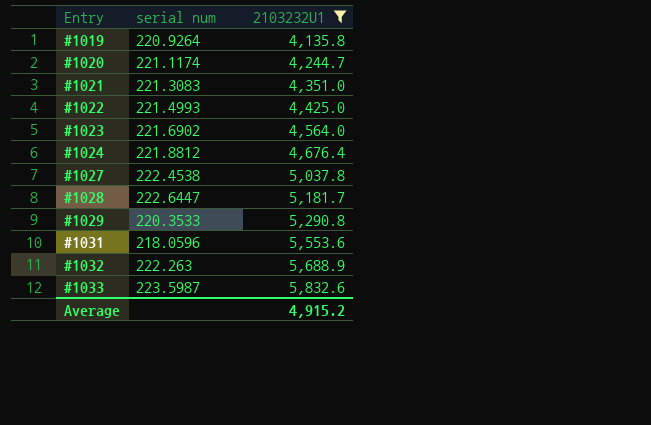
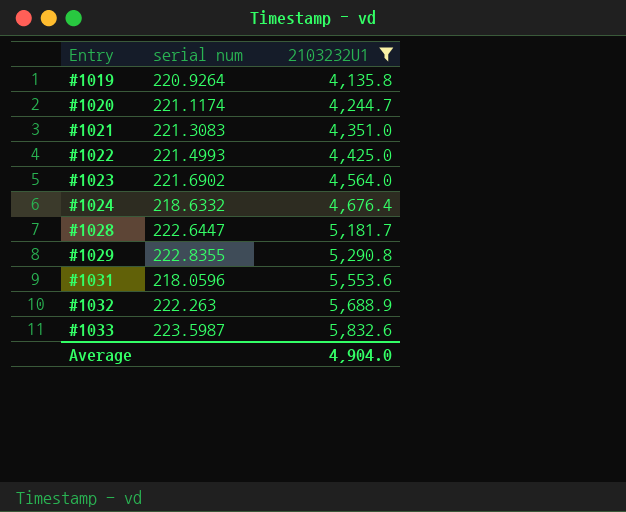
row #1027: 222.4538 | 5,037.8 -> none
#1024 | serial num: 221.8812 -> 218.6332
#1029 | serial num: 220.3533 -> 222.8355
Average | 2103232U1: 4,915.2 -> 4,904.0

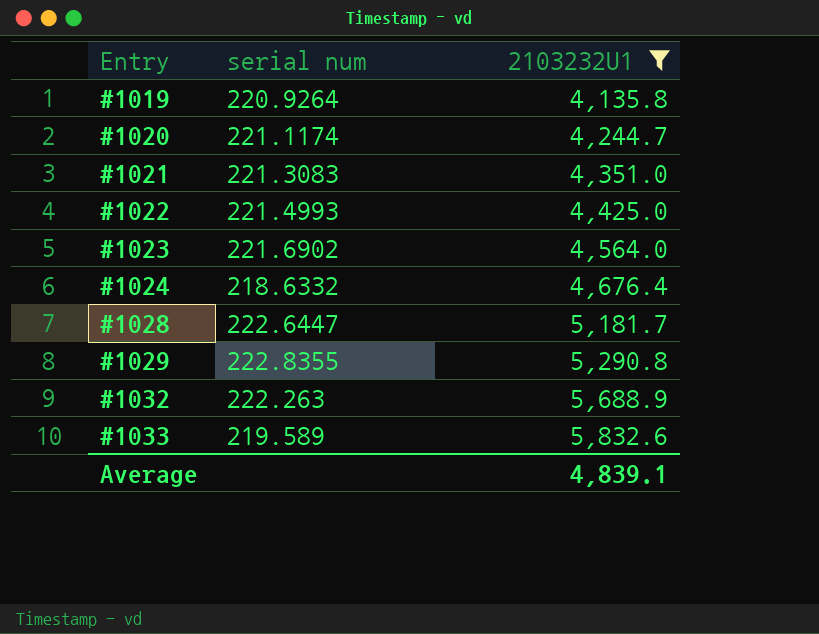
row #1031: 218.0596 | 5,553.6 -> none
#1033 | serial num: 223.5987 -> 219.589
Average | 2103232U1: 4,904.0 -> 4,839.1

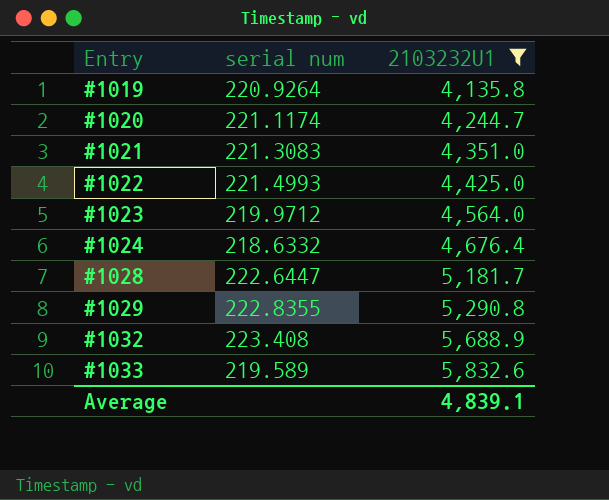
#1023 | serial num: 221.6902 -> 219.9712
#1032 | serial num: 222.263 -> 223.408

